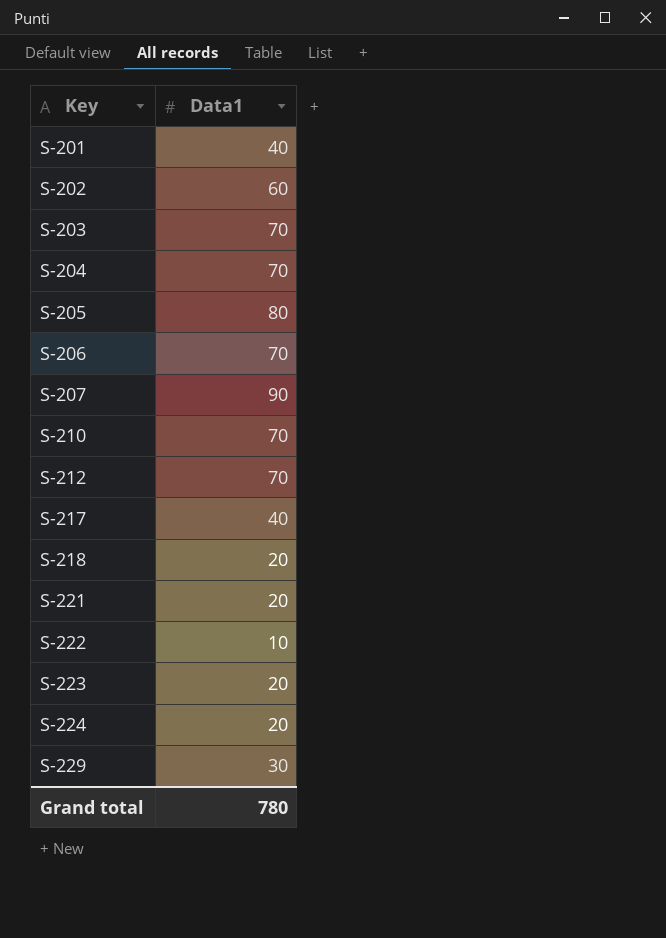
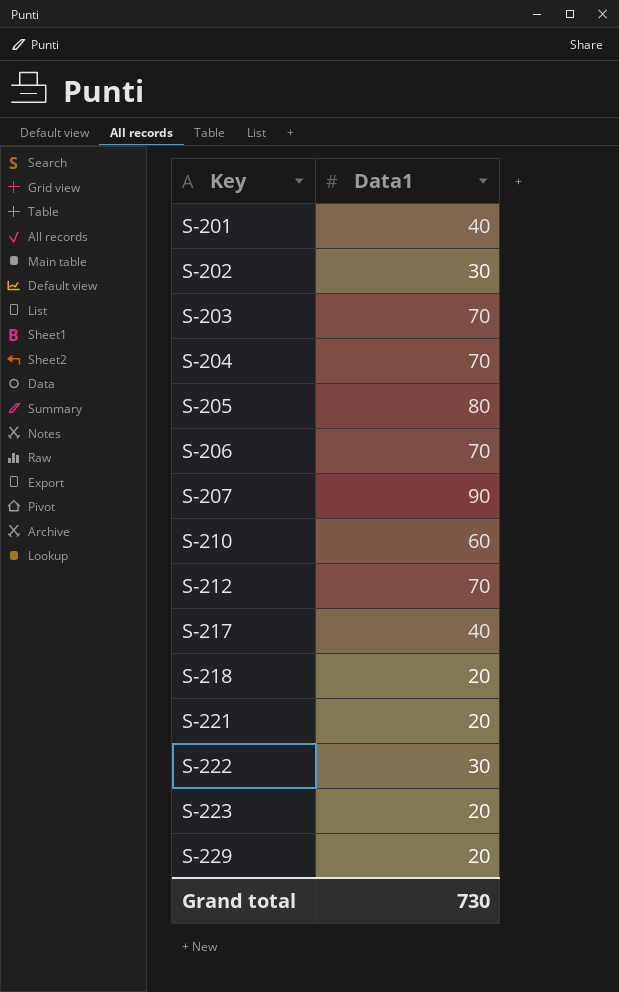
row S-224: 20 -> none
S-202 | Data1: 60 -> 30
S-210 | Data1: 70 -> 60
S-222 | Data1: 10 -> 30
S-229 | Data1: 30 -> 20
Grand total | Data1: 780 -> 730

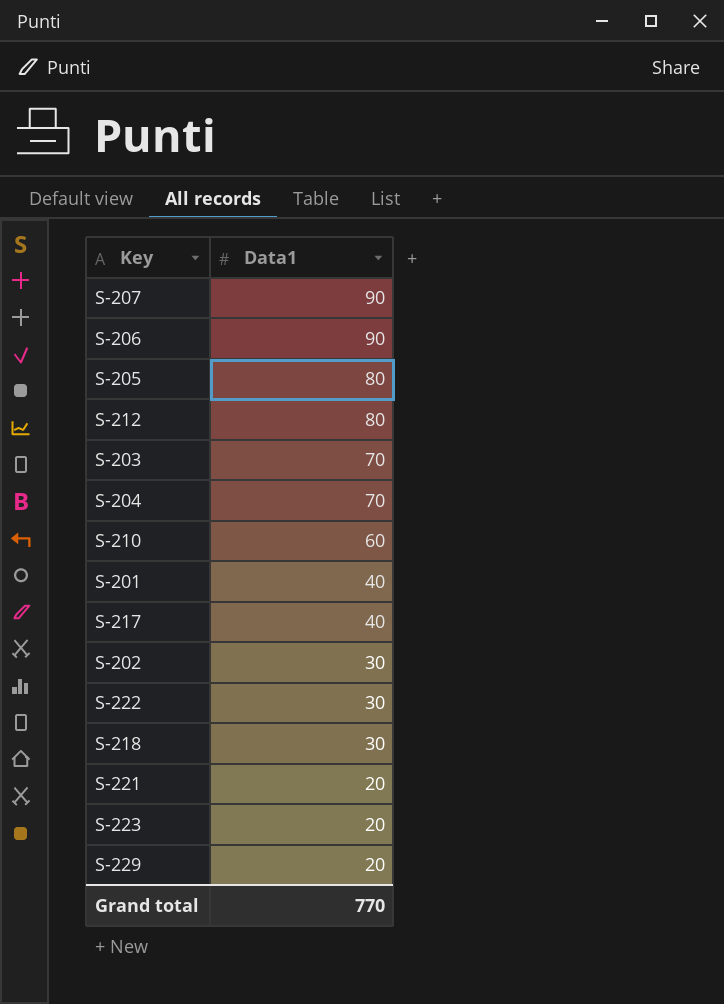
row order: Key ascending -> Data1 descending
S-206 | Data1: 70 -> 90
S-212 | Data1: 70 -> 80
S-218 | Data1: 20 -> 30
Grand total | Data1: 730 -> 770

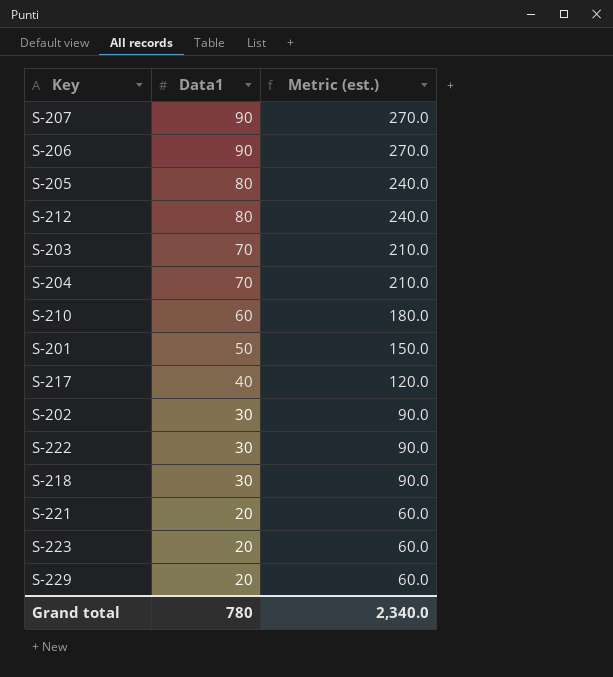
column Metric (est.) | formula: none -> [Data1] * 3
S-201 | Data1: 40 -> 50
Grand total | Data1: 770 -> 780

